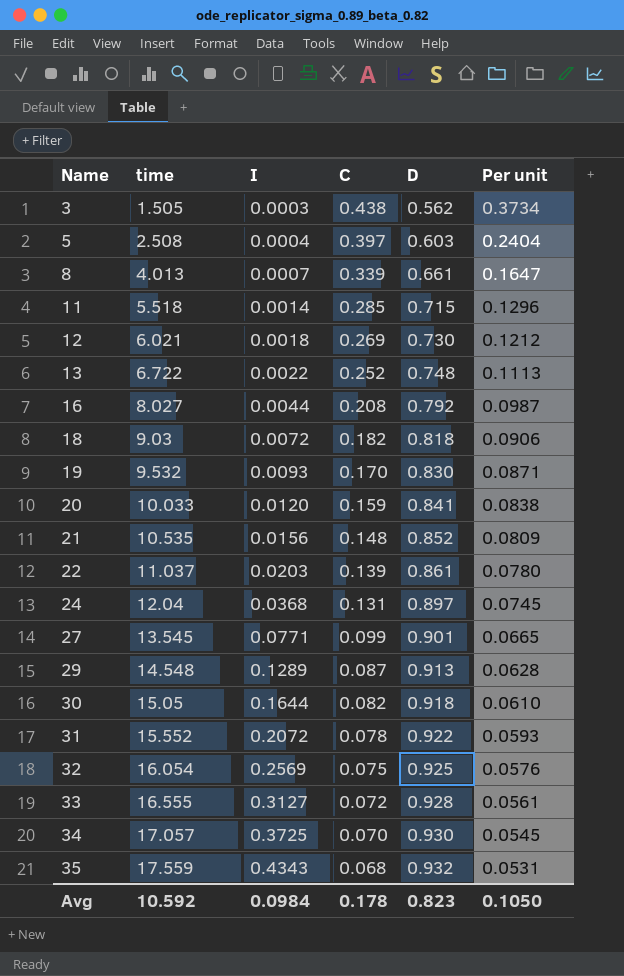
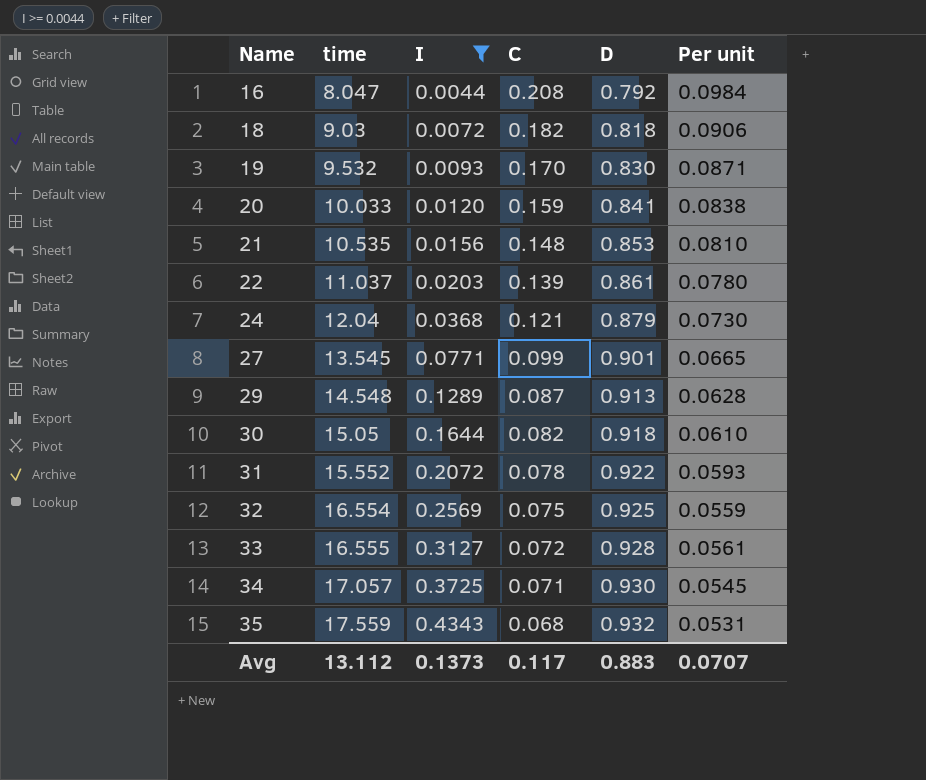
filter: none -> I >= 0.0044
16 | time: 8.027 -> 8.047
16 | Per unit: 0.0987 -> 0.0984
21 | D: 0.852 -> 0.853
21 | Per unit: 0.0809 -> 0.0810
24 | C: 0.131 -> 0.121
24 | D: 0.897 -> 0.879
24 | Per unit: 0.0745 -> 0.0730
32 | time: 16.054 -> 16.554
32 | Per unit: 0.0576 -> 0.0559
34 | C: 0.070 -> 0.071
Avg | time: 10.592 -> 13.112
Avg | I: 0.0984 -> 0.1373
Avg | C: 0.178 -> 0.117
Avg | D: 0.823 -> 0.883
Avg | Per unit: 0.1050 -> 0.0707

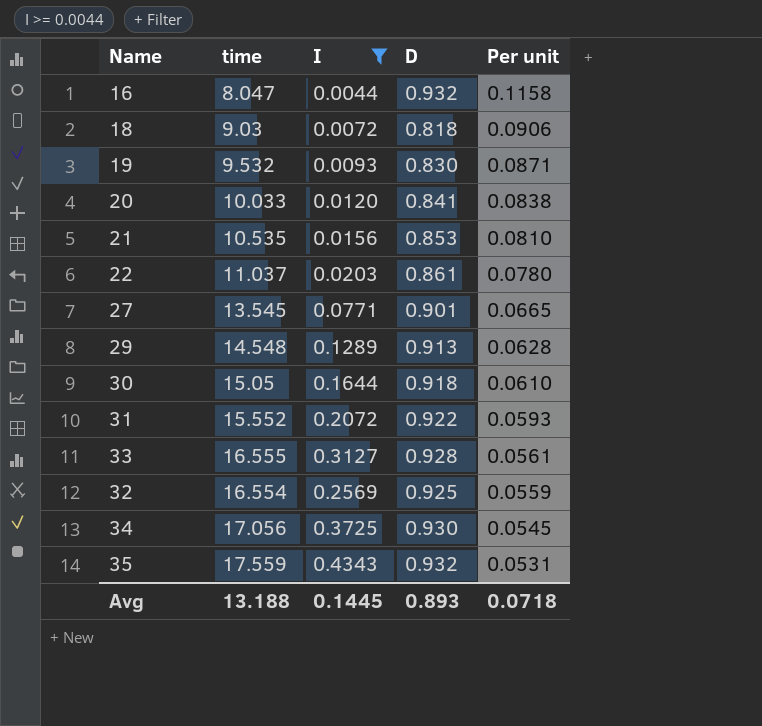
row order: Name ascending -> Per unit descending
column C | position: 4 -> none
row 24: 12.04 | 0.0368 | 0.121 | 0.879 | 0.0730 -> none
16 | D: 0.792 -> 0.932
16 | Per unit: 0.0984 -> 0.1158
34 | time: 17.057 -> 17.056
Avg | time: 13.112 -> 13.188
Avg | I: 0.1373 -> 0.1445
Avg | D: 0.883 -> 0.893
Avg | Per unit: 0.0707 -> 0.0718

